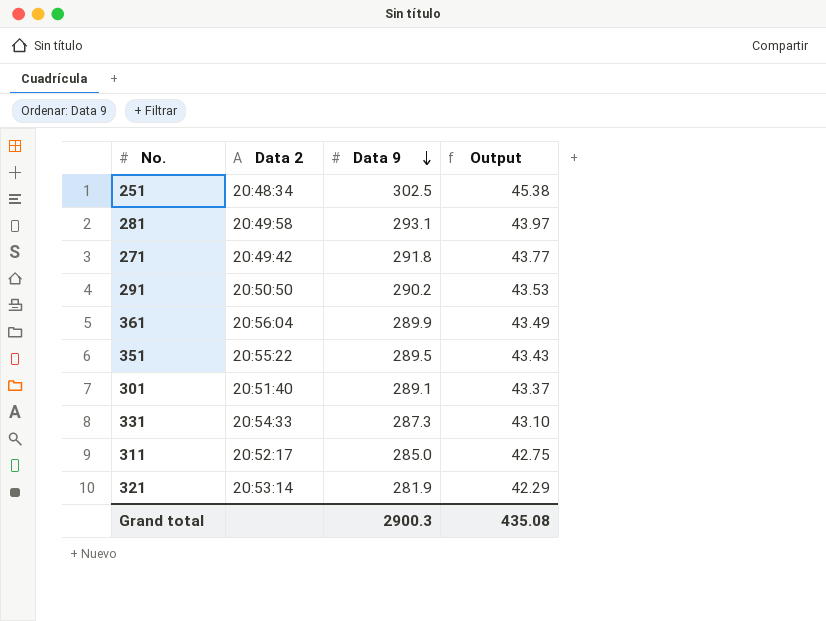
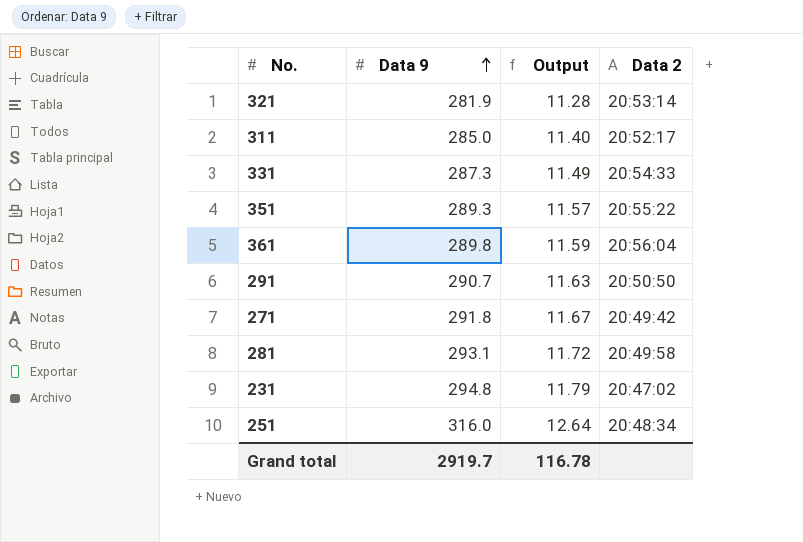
row order: Data 9 descending -> Data 9 ascending
column Output | formula: [Data 9] * 0.15 -> [Data 9] * 0.04
column Data 2 | position: 2 -> 4
row 301: 20:51:40 | 289.1 | 43.37 -> none
351 | Data 9: 289.5 -> 289.3
361 | Data 9: 289.9 -> 289.8
291 | Data 9: 290.2 -> 290.7
row 231: none -> 294.8 | 11.79 | 20:47:02
251 | Data 9: 302.5 -> 316.0
Grand total | Data 9: 2900.3 -> 2919.7
Grand total | Output: 435.08 -> 116.78

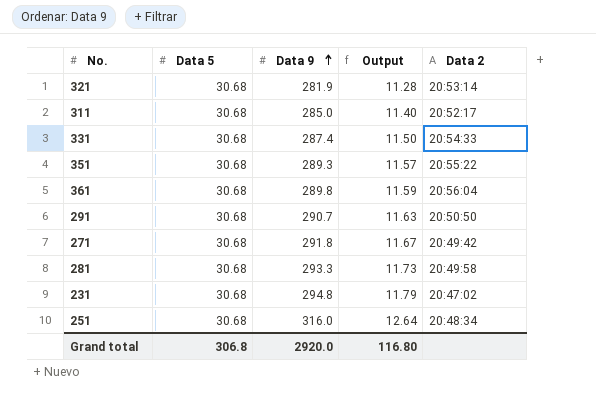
column Data 5 | position: none -> 2
331 | Data 9: 287.3 -> 287.4
331 | Output: 11.49 -> 11.50
281 | Data 9: 293.1 -> 293.3
281 | Output: 11.72 -> 11.73
Grand total | Data 9: 2919.7 -> 2920.0
Grand total | Output: 116.78 -> 116.80

